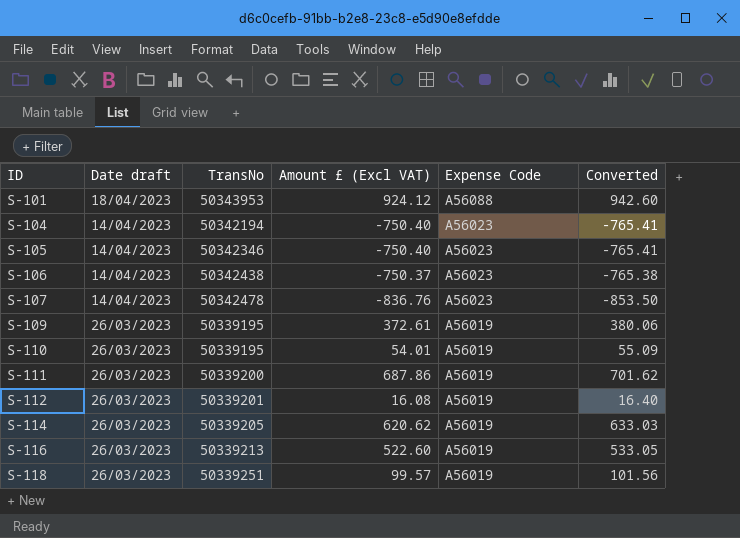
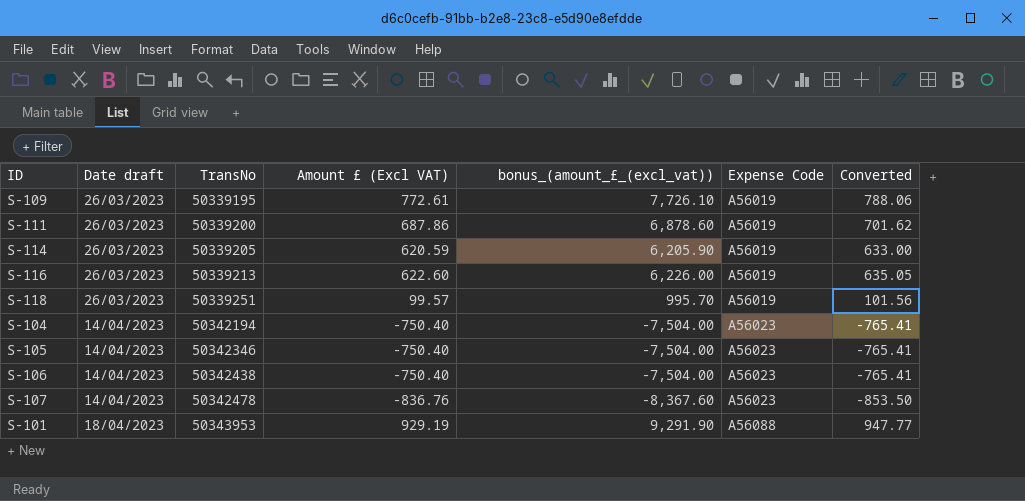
row order: ID ascending -> Date draft ascending
column bonus_(amount_£_(excl_vat)) | formula: none -> [Amount £ (Excl VAT)] * 10
row S-110: 26/03/2023 | 50339195 | 54.01 | A56019 | 55.09 -> none
row S-112: 26/03/2023 | 50339201 | 16.08 | A56019 | 16.40 -> none
S-109 | Amount £ (Excl VAT): 372.61 -> 772.61
S-109 | Converted: 380.06 -> 788.06
S-114 | Amount £ (Excl VAT): 620.62 -> 620.59
S-114 | Converted: 633.03 -> 633.00
S-116 | Amount £ (Excl VAT): 522.60 -> 622.60
S-116 | Converted: 533.05 -> 635.05
S-106 | Amount £ (Excl VAT): -750.37 -> -750.40
S-106 | Converted: -765.38 -> -765.41
S-101 | Amount £ (Excl VAT): 924.12 -> 929.19
S-101 | Converted: 942.60 -> 947.77

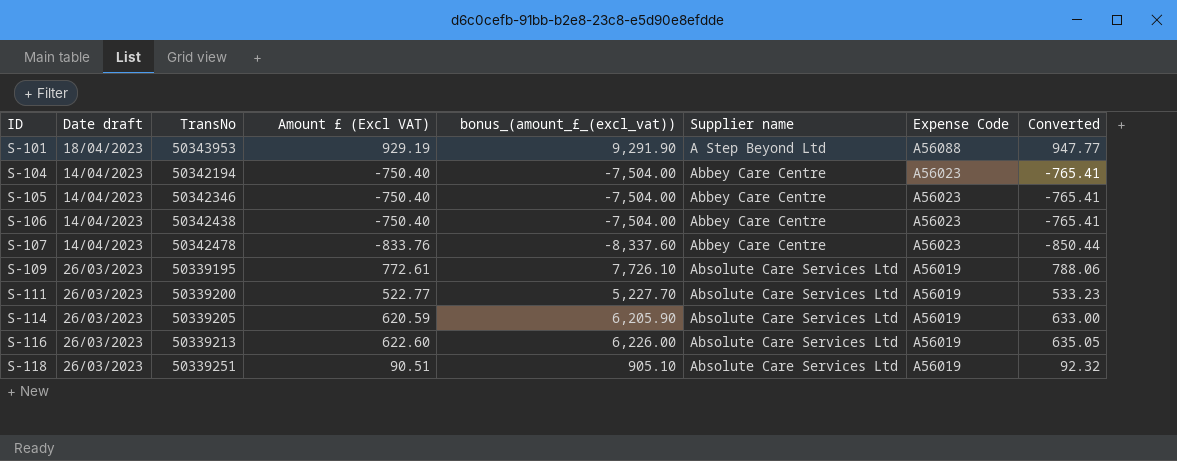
row order: Date draft ascending -> ID ascending
column Supplier name | position: none -> 6
S-107 | Amount £ (Excl VAT): -836.76 -> -833.76
S-107 | bonus_(amount_£_(excl_vat)): -8,367.60 -> -8,337.60
S-107 | Converted: -853.50 -> -850.44
S-111 | Amount £ (Excl VAT): 687.86 -> 522.77
S-111 | bonus_(amount_£_(excl_vat)): 6,878.60 -> 5,227.70
S-111 | Converted: 701.62 -> 533.23
S-118 | Amount £ (Excl VAT): 99.57 -> 90.51
S-118 | bonus_(amount_£_(excl_vat)): 995.70 -> 905.10
S-118 | Converted: 101.56 -> 92.32

